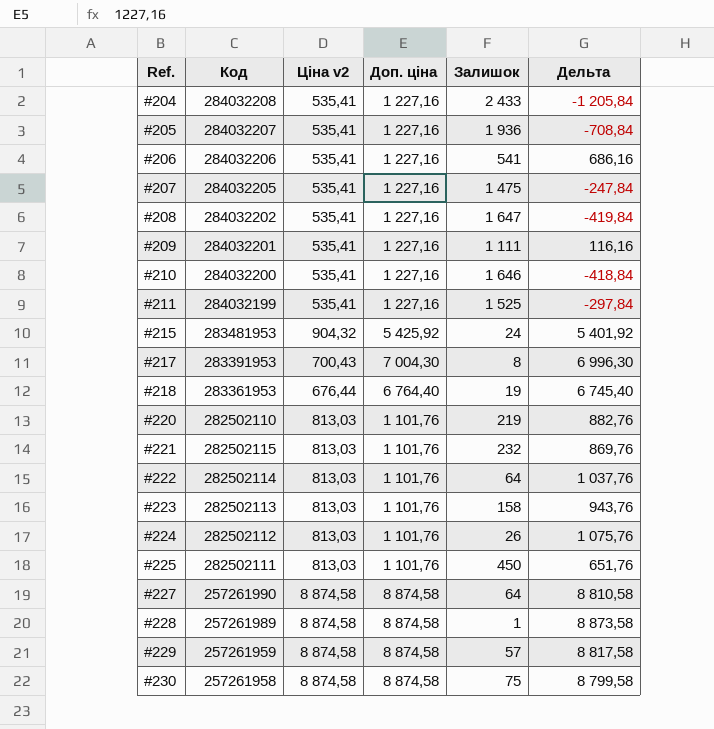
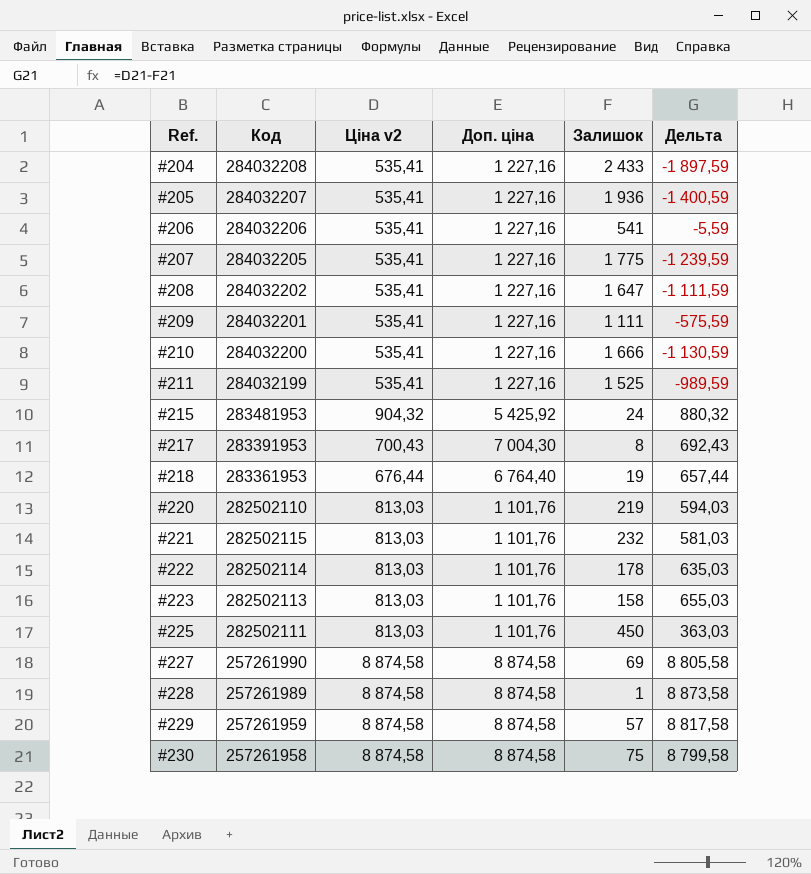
column Дельта | formula: [Доп. ціна] - [Залишок] -> [Ціна v2] - [Залишок]
row #224: 282502112 | 813,03 | 1 101,76 | 26 | 1 075,76 -> none
#207 | Залишок: 1 475 -> 1 775
#210 | Залишок: 1 646 -> 1 666
#222 | Залишок: 64 -> 178
#227 | Залишок: 64 -> 69

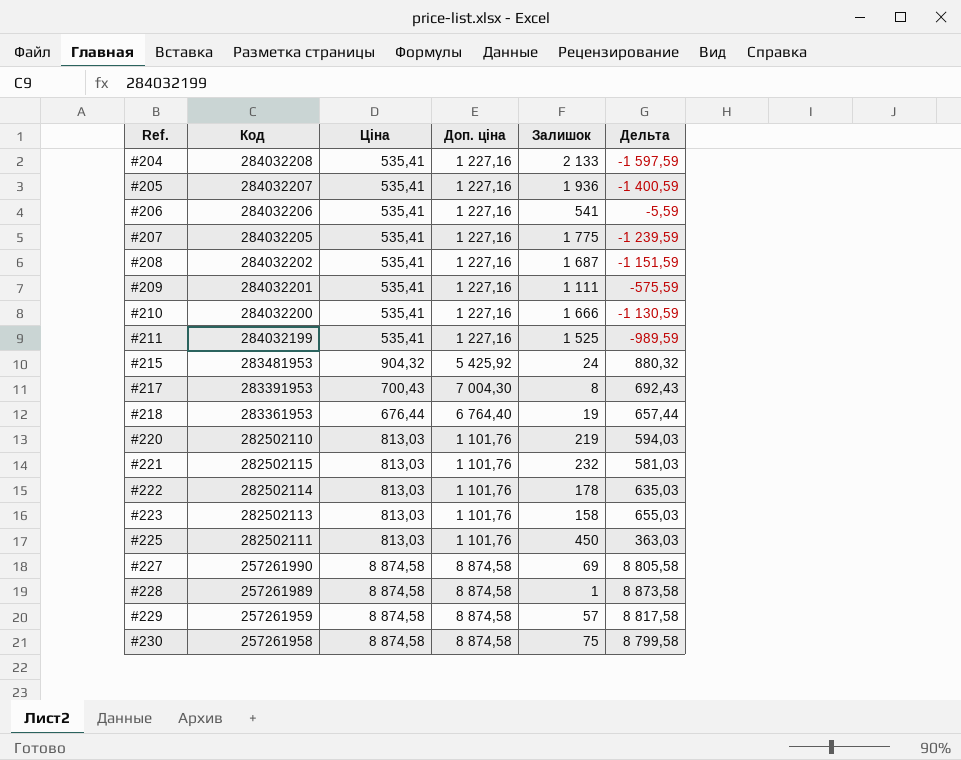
column name: Ціна v2 -> Ціна
#204 | Залишок: 2 433 -> 2 133
#204 | Дельта: -1 897,59 -> -1 597,59
#208 | Залишок: 1 647 -> 1 687
#208 | Дельта: -1 111,59 -> -1 151,59

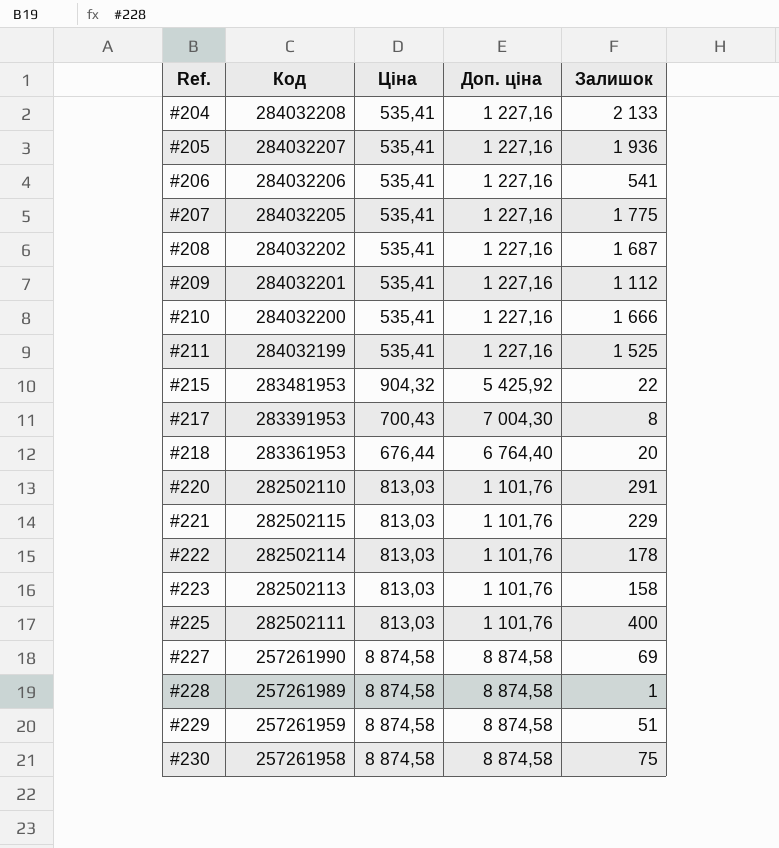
column Дельта | formula: [Ціна] - [Залишок] -> none
#209 | Залишок: 1 111 -> 1 112
#215 | Залишок: 24 -> 22
#218 | Залишок: 19 -> 20
#220 | Залишок: 219 -> 291
#221 | Залишок: 232 -> 229
#225 | Залишок: 450 -> 400
#229 | Залишок: 57 -> 51

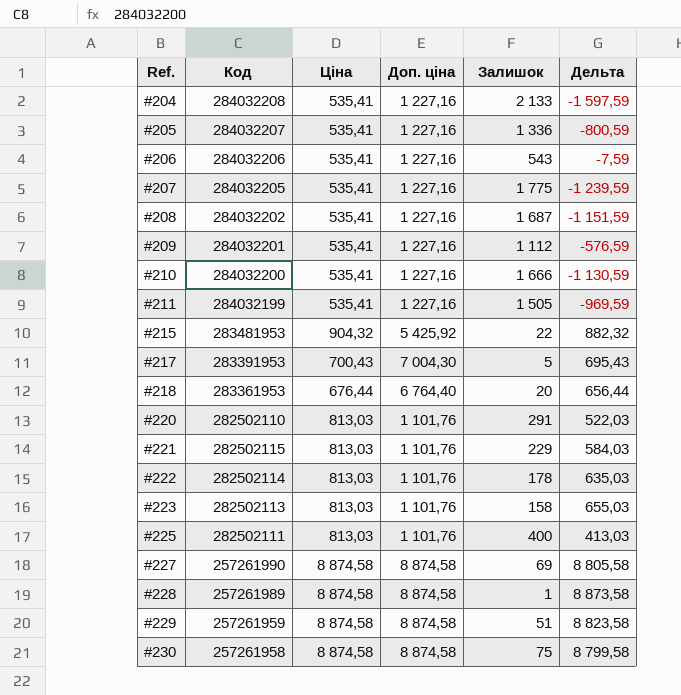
column Дельта | formula: none -> [Ціна] - [Залишок]
#205 | Залишок: 1 936 -> 1 336
#206 | Залишок: 541 -> 543
#211 | Залишок: 1 525 -> 1 505
#217 | Залишок: 8 -> 5

